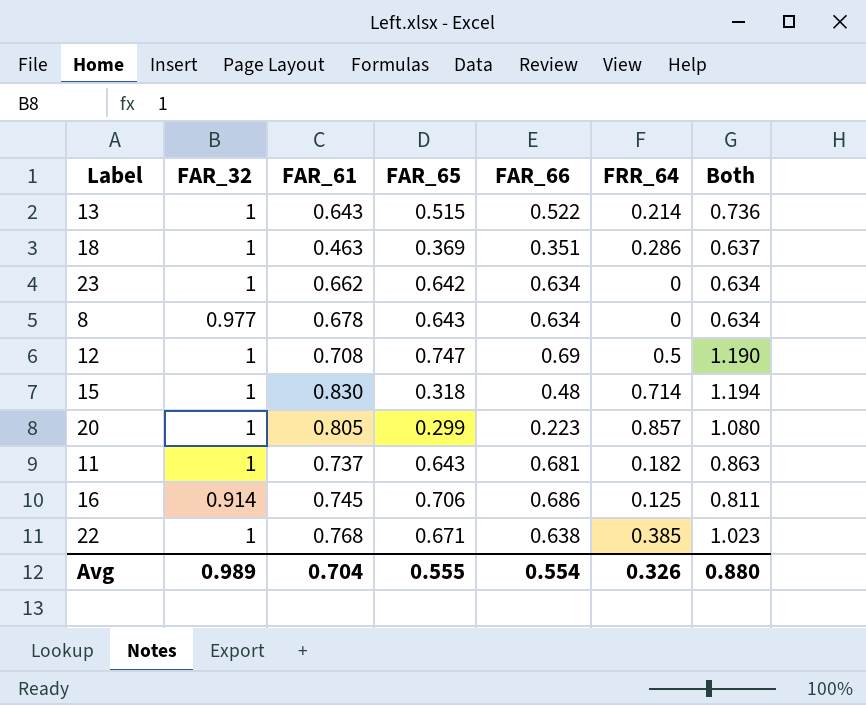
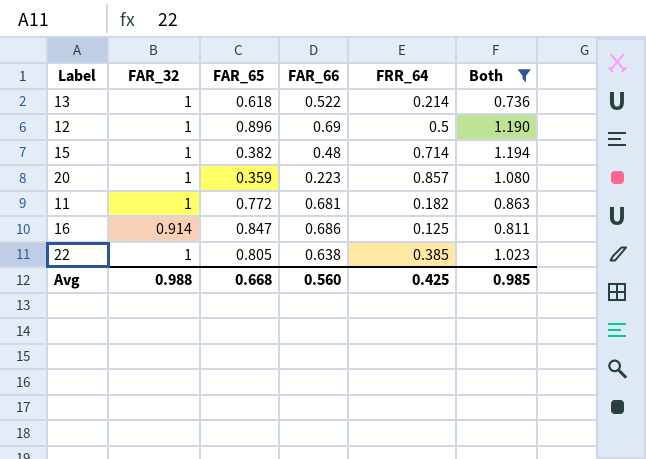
filter: none -> Both >= 0.736
column FAR_61 | position: 3 -> none
13 | FAR_65: 0.515 -> 0.618
12 | FAR_65: 0.747 -> 0.896
15 | FAR_65: 0.318 -> 0.382
20 | FAR_65: 0.299 -> 0.359
11 | FAR_65: 0.643 -> 0.772
16 | FAR_65: 0.706 -> 0.847
22 | FAR_65: 0.671 -> 0.805
Avg | FAR_32: 0.989 -> 0.988
Avg | FAR_65: 0.555 -> 0.668
Avg | FAR_66: 0.554 -> 0.560
Avg | FRR_64: 0.326 -> 0.425
Avg | Both: 0.880 -> 0.985

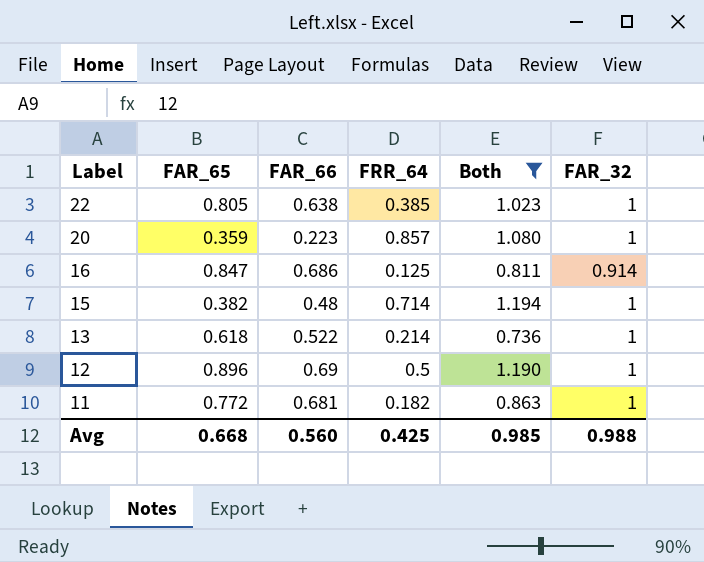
row order: none -> Label descending
column FAR_32 | position: 2 -> 6

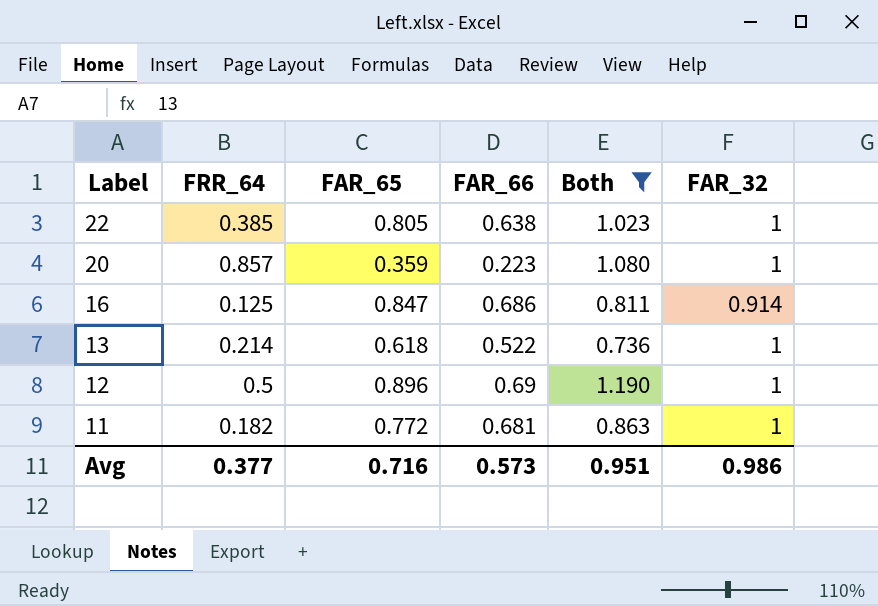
column FRR_64 | position: 4 -> 2
row 15: 0.382 | 0.48 | 0.714 | 1.194 | 1 -> none
Avg | FRR_64: 0.425 -> 0.377
Avg | FAR_65: 0.668 -> 0.716
Avg | FAR_66: 0.560 -> 0.573
Avg | Both: 0.985 -> 0.951
Avg | FAR_32: 0.988 -> 0.986

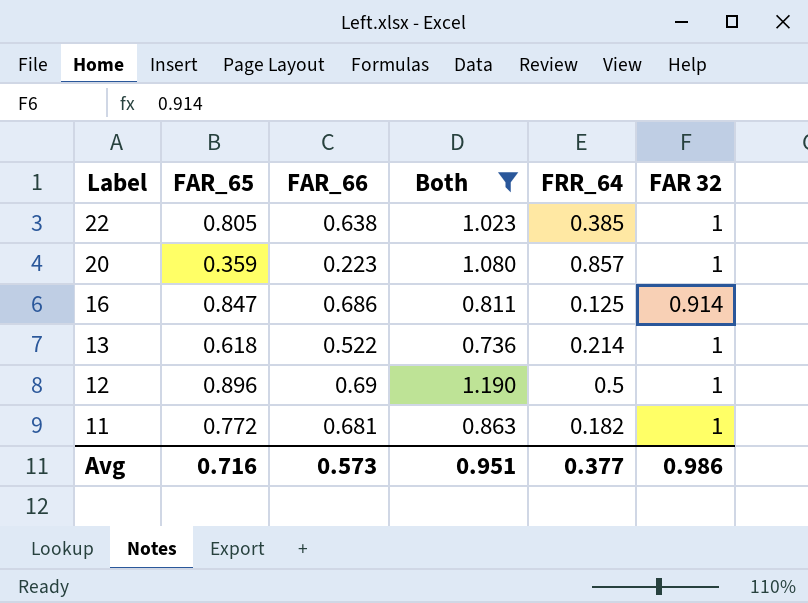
column FRR_64 | position: 2 -> 5
column name: FAR_32 -> FAR 32

